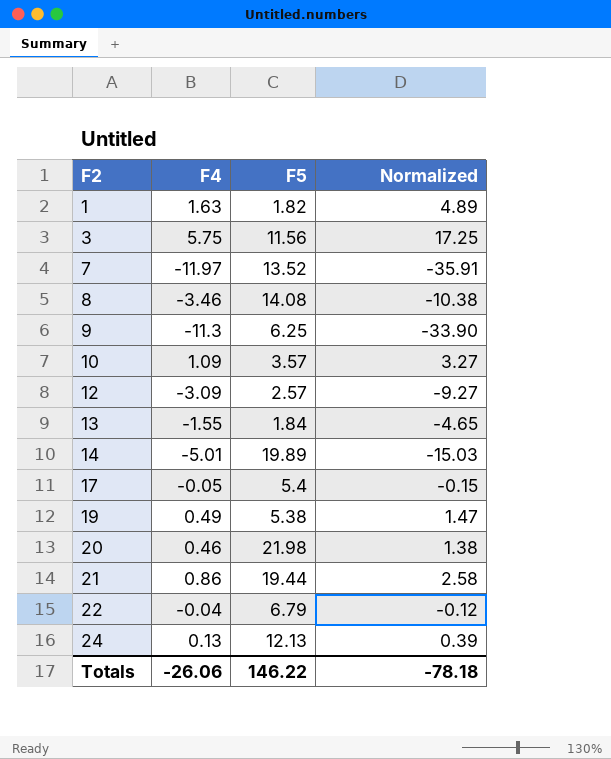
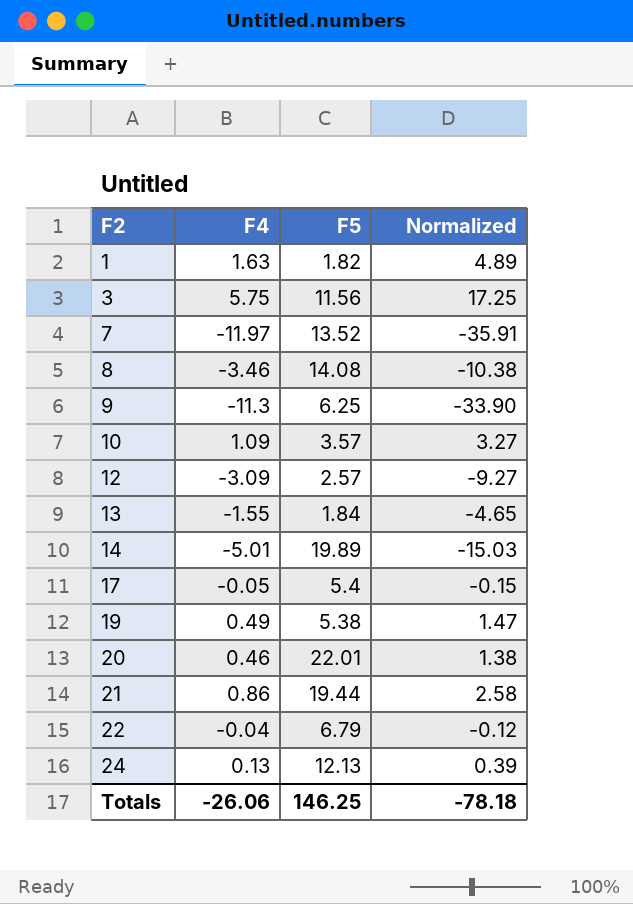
20 | F5: 21.98 -> 22.01
Totals | F5: 146.22 -> 146.25

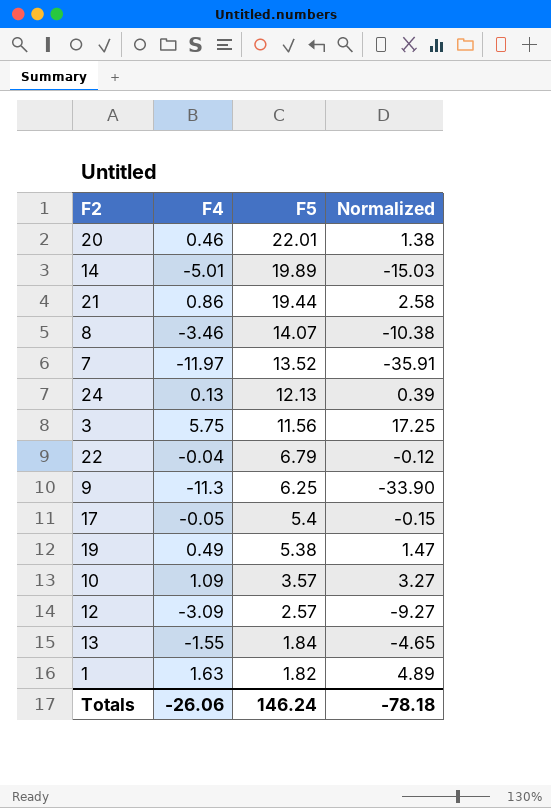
row order: F2 ascending -> F5 descending
8 | F5: 14.08 -> 14.07
Totals | F5: 146.25 -> 146.24

